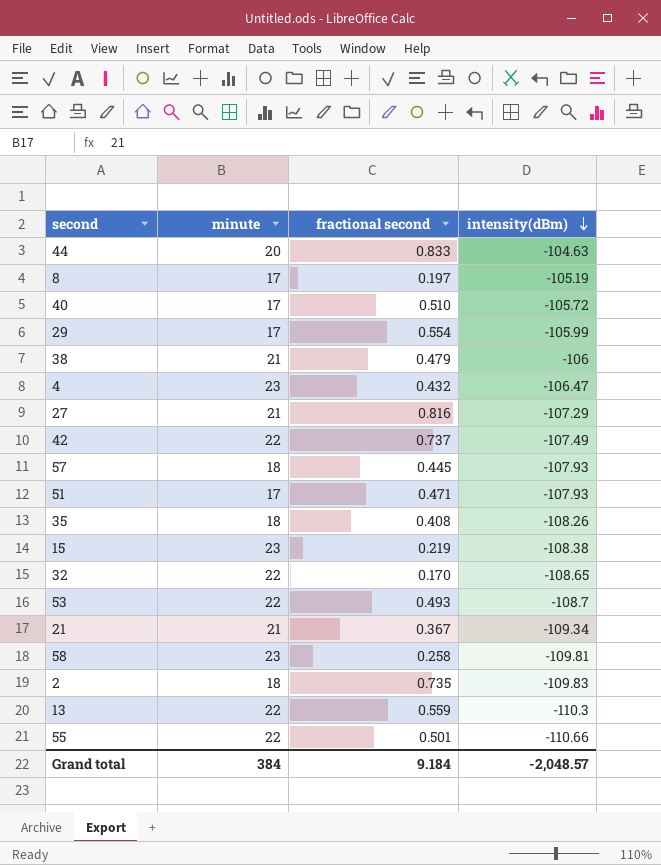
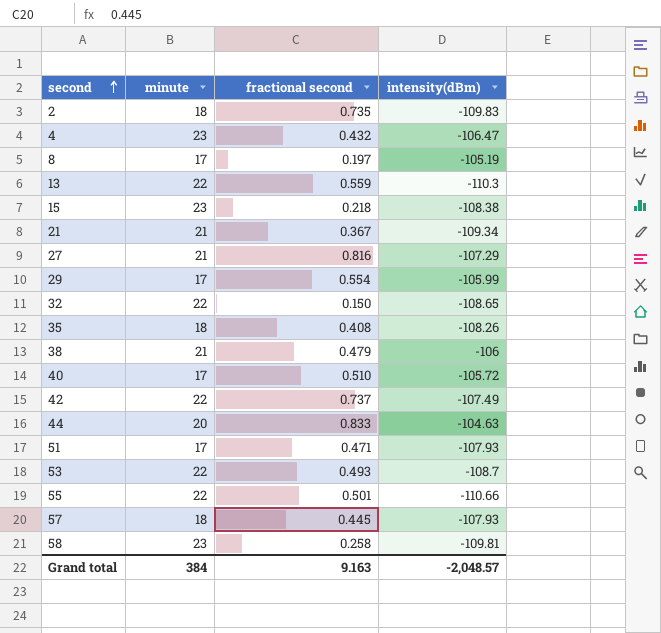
row order: intensity(dBm) descending -> second ascending
15 | fractional second: 0.219 -> 0.218
32 | fractional second: 0.170 -> 0.150
Grand total | fractional second: 9.184 -> 9.163

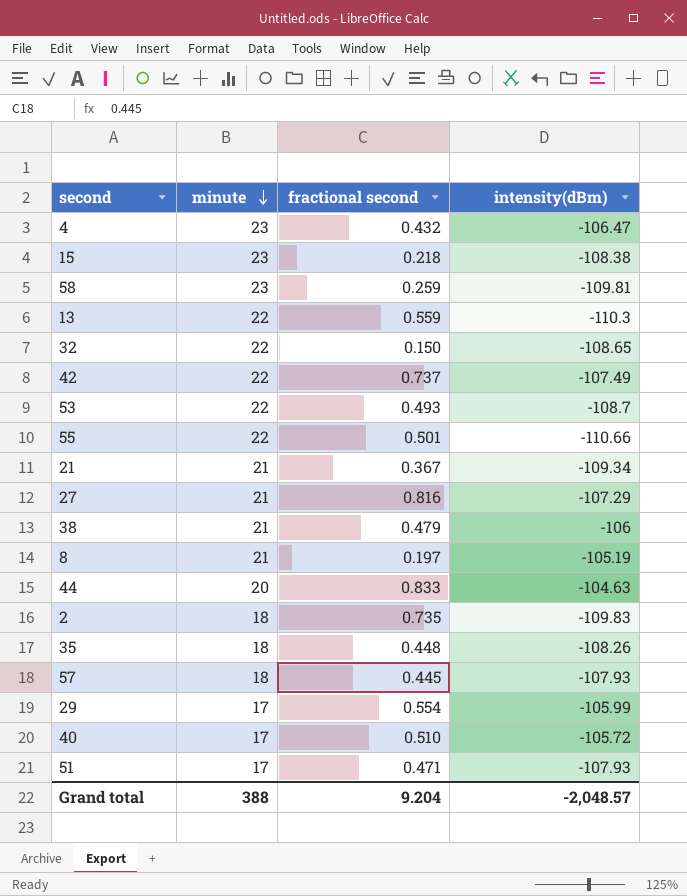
row order: second ascending -> minute descending
58 | fractional second: 0.258 -> 0.259
8 | minute: 17 -> 21
35 | fractional second: 0.408 -> 0.448
Grand total | minute: 384 -> 388
Grand total | fractional second: 9.163 -> 9.204

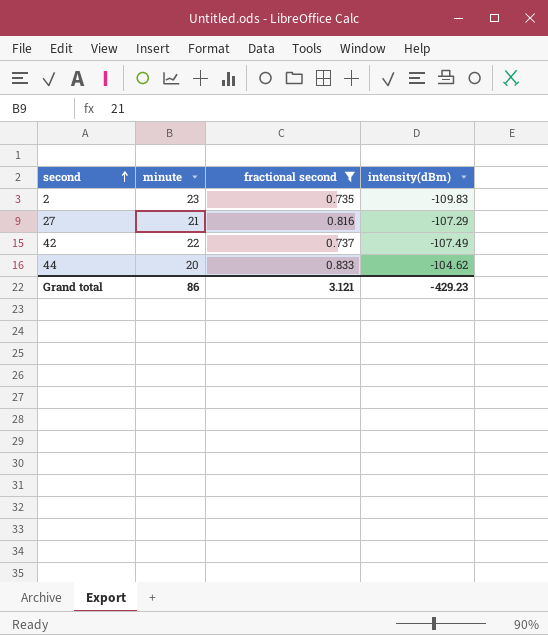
filter: none -> fractional second >= 0.735
row order: minute descending -> second ascending
2 | minute: 18 -> 23
44 | intensity(dBm): -104.63 -> -104.62
Grand total | minute: 388 -> 86
Grand total | fractional second: 9.204 -> 3.121
Grand total | intensity(dBm): -2,048.57 -> -429.23

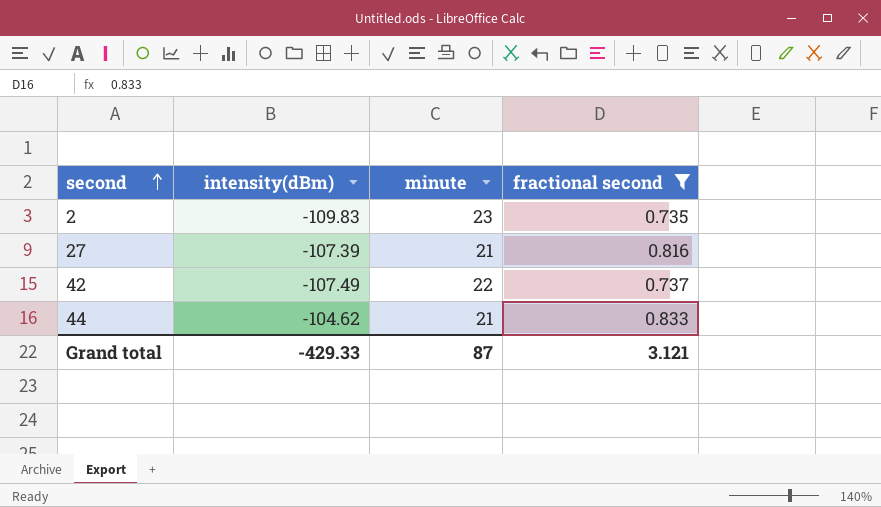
column intensity(dBm) | position: 4 -> 2
27 | intensity(dBm): -107.29 -> -107.39
44 | minute: 20 -> 21
Grand total | intensity(dBm): -429.23 -> -429.33
Grand total | minute: 86 -> 87

